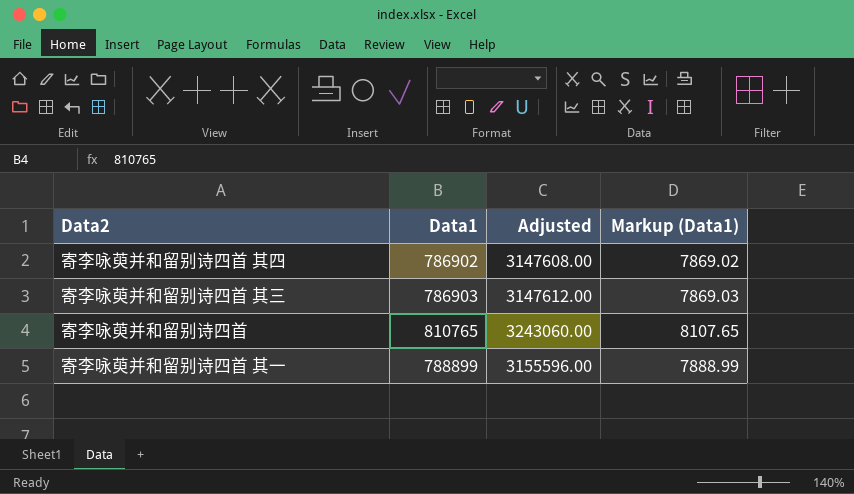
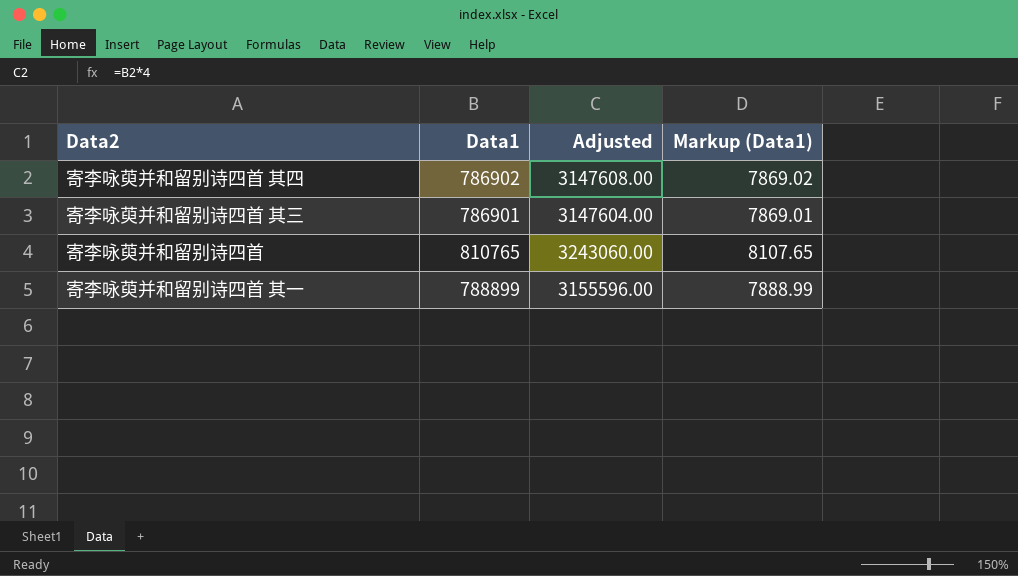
寄李咏萸并和留别诗四首 其三 | Data1: 786903 -> 786901
寄李咏萸并和留别诗四首 其三 | Adjusted: 3147612.00 -> 3147604.00
寄李咏萸并和留别诗四首 其三 | Markup (Data1): 7869.03 -> 7869.01

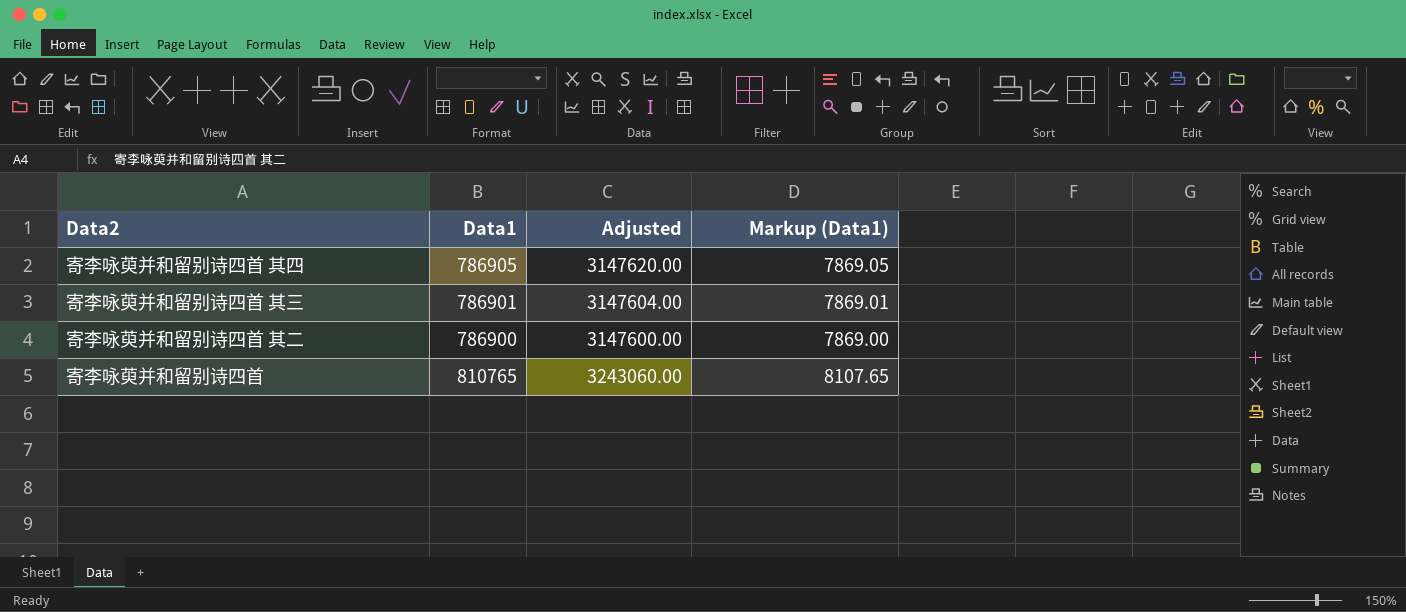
row 寄李咏萸并和留别诗四首 其一: 788899 | 3155596.00 | 7888.99 -> none
寄李咏萸并和留别诗四首 其四 | Data1: 786902 -> 786905
寄李咏萸并和留别诗四首 其四 | Adjusted: 3147608.00 -> 3147620.00
寄李咏萸并和留别诗四首 其四 | Markup (Data1): 7869.02 -> 7869.05
row 寄李咏萸并和留别诗四首 其二: none -> 786900 | 3147600.00 | 7869.00

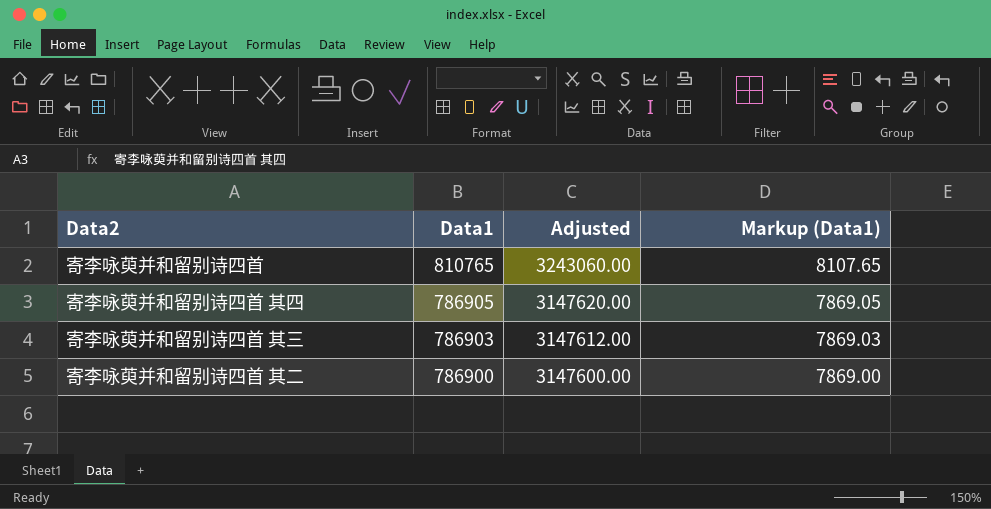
row order: none -> Data1 descending
寄李咏萸并和留别诗四首 其三 | Data1: 786901 -> 786903
寄李咏萸并和留别诗四首 其三 | Adjusted: 3147604.00 -> 3147612.00
寄李咏萸并和留别诗四首 其三 | Markup (Data1): 7869.01 -> 7869.03

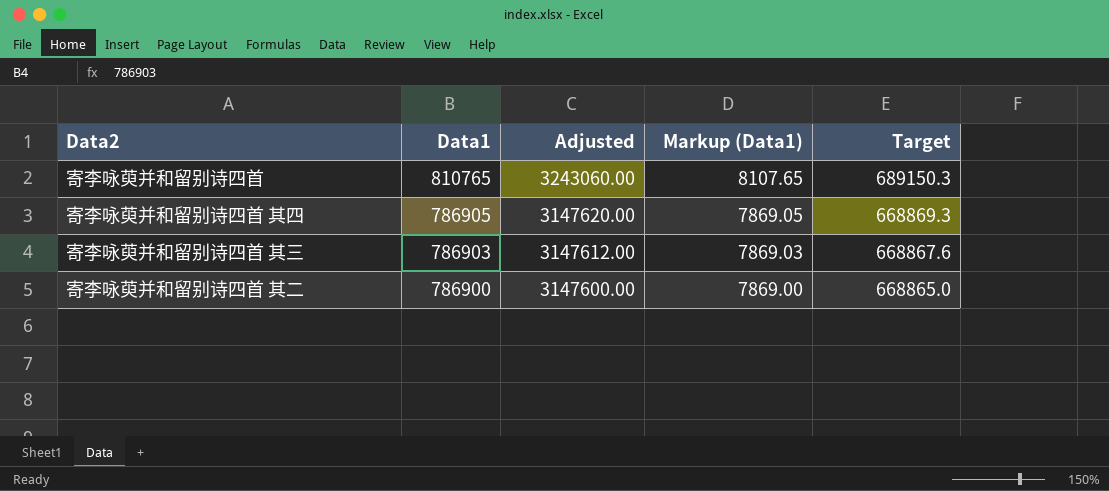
column Target | formula: none -> [Data1] * 0.85

